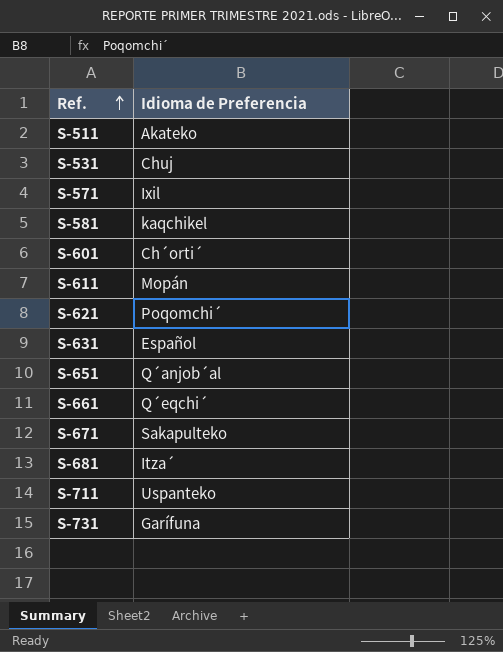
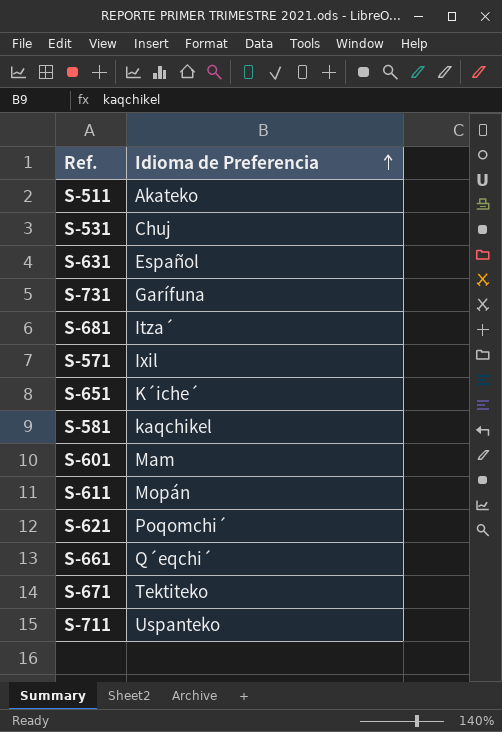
row order: Ref. ascending -> Idioma de Preferencia ascending
S-651 | Idioma de Preferencia: Q´anjob´al -> K´iche´
S-601 | Idioma de Preferencia: Ch´orti´ -> Mam
S-671 | Idioma de Preferencia: Sakapulteko -> Tektiteko

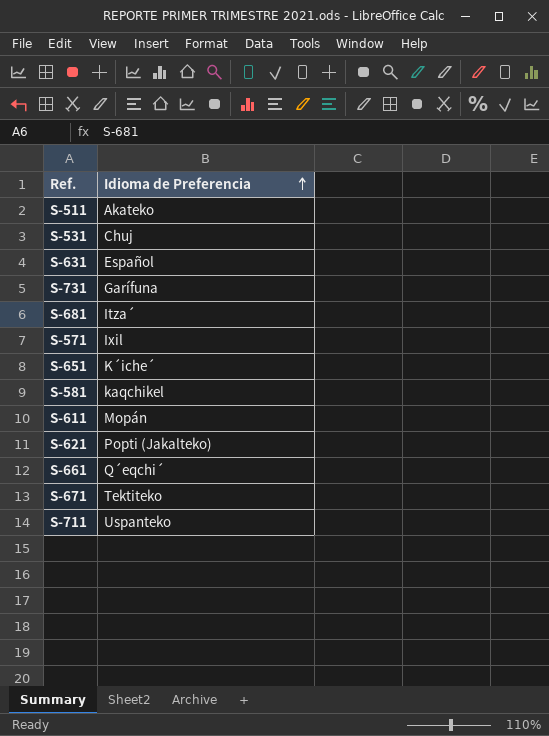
row S-601: Mam -> none
S-621 | Idioma de Preferencia: Poqomchi´ -> Popti (Jakalteko)

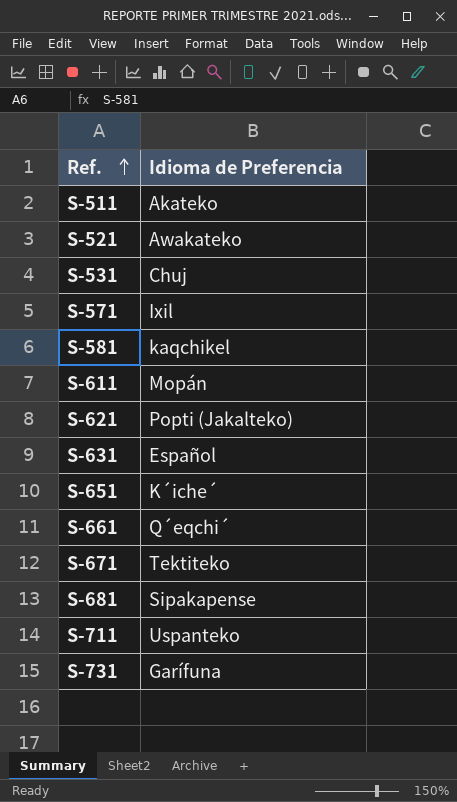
row order: Idioma de Preferencia ascending -> Ref. ascending
row S-521: none -> Awakateko
S-681 | Idioma de Preferencia: Itza´ -> Sipakapense

